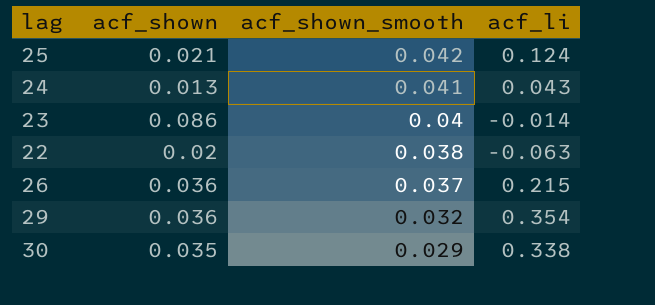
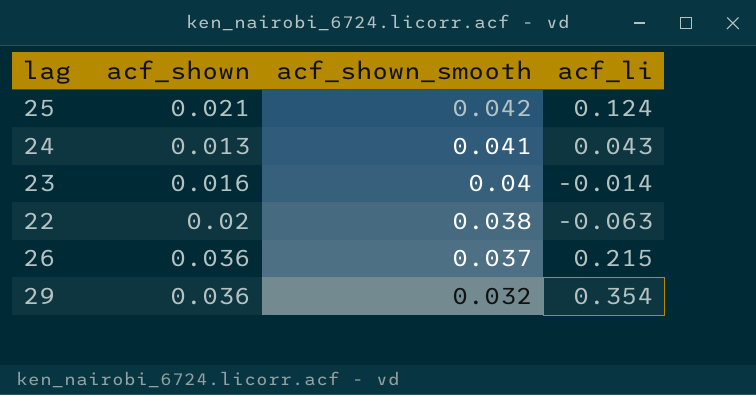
row 30: 0.035 | 0.029 | 0.338 -> none
23 | acf_shown: 0.086 -> 0.016

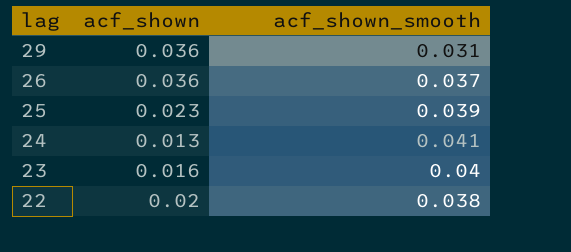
row order: acf_shown_smooth descending -> lag descending
column acf_li | position: 4 -> none
29 | acf_shown_smooth: 0.032 -> 0.031
25 | acf_shown: 0.021 -> 0.023
25 | acf_shown_smooth: 0.042 -> 0.039

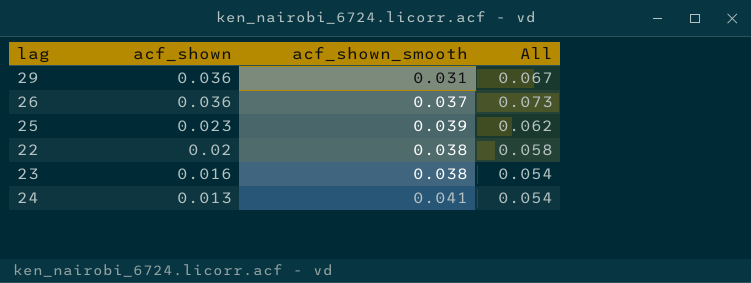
row order: lag descending -> acf_shown descending
column All | formula: none -> [acf_shown] + [acf_shown_smooth]
23 | acf_shown_smooth: 0.04 -> 0.038

